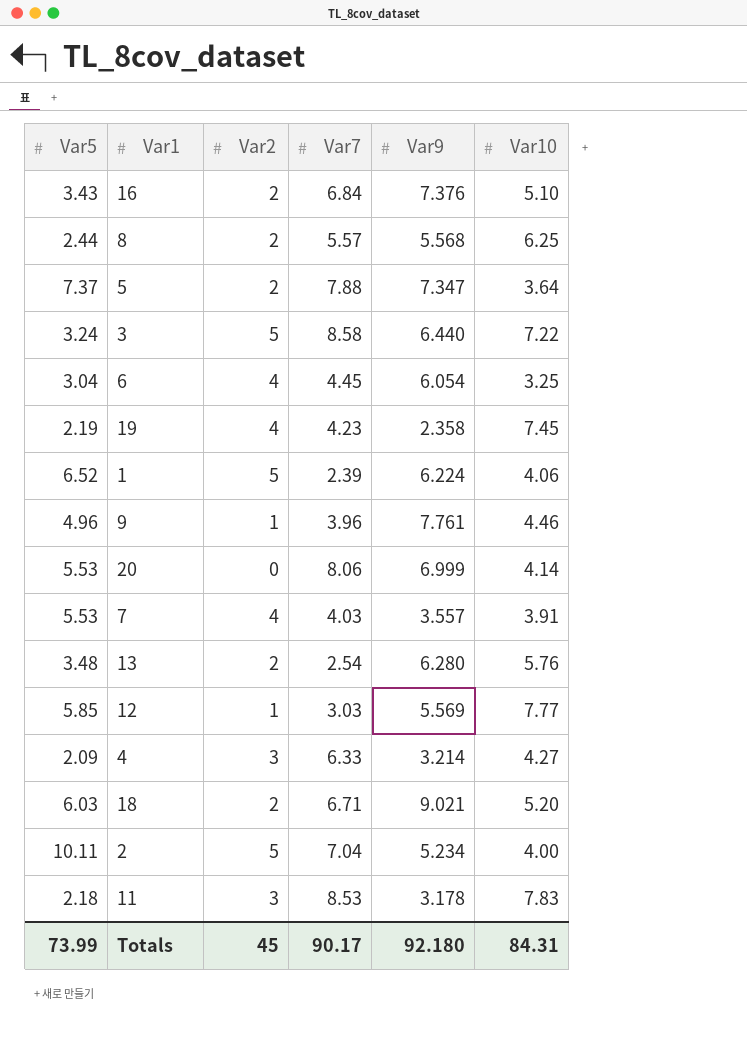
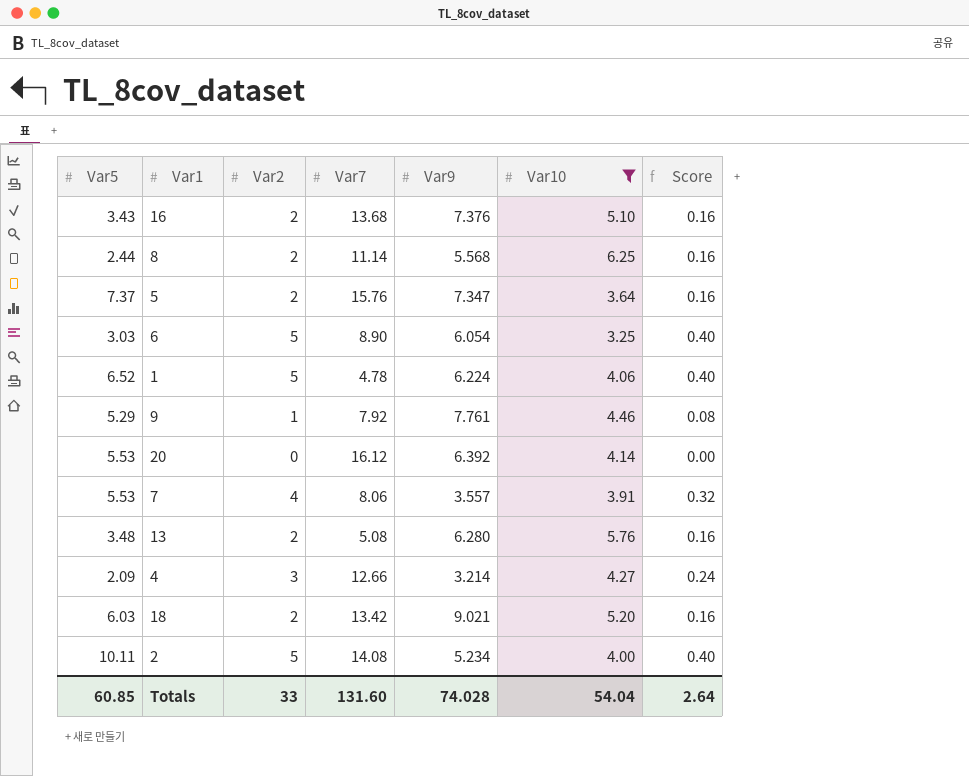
filter: none -> Var10 <= 6.25
column Score | formula: none -> [Var2] * 0.08
16 | Var7: 6.84 -> 13.68
8 | Var7: 5.57 -> 11.14
5 | Var7: 7.88 -> 15.76
6 | Var5: 3.04 -> 3.03
6 | Var2: 4 -> 5
6 | Var7: 4.45 -> 8.90
1 | Var7: 2.39 -> 4.78
9 | Var5: 4.96 -> 5.29
9 | Var7: 3.96 -> 7.92
20 | Var7: 8.06 -> 16.12
20 | Var9: 6.999 -> 6.392
7 | Var7: 4.03 -> 8.06
13 | Var7: 2.54 -> 5.08
4 | Var7: 6.33 -> 12.66
18 | Var7: 6.71 -> 13.42
2 | Var7: 7.04 -> 14.08
Totals | Var5: 73.99 -> 60.85
Totals | Var2: 45 -> 33
Totals | Var7: 90.17 -> 131.60
Totals | Var9: 92.180 -> 74.028
Totals | Var10: 84.31 -> 54.04

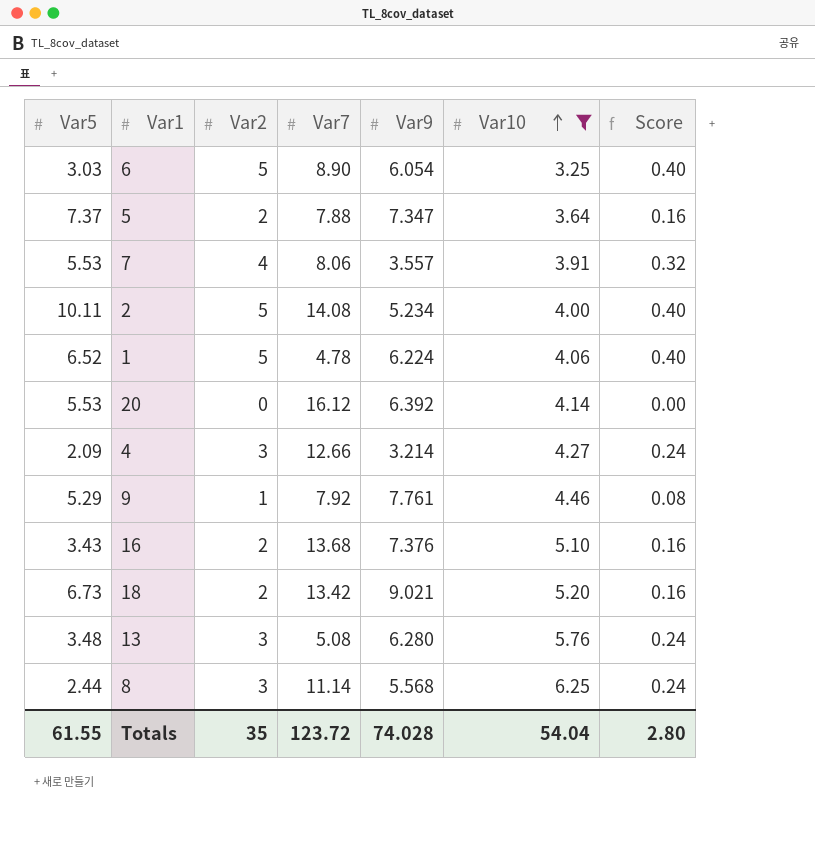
row order: none -> Var10 ascending
5 | Var7: 15.76 -> 7.88
18 | Var5: 6.03 -> 6.73
13 | Var2: 2 -> 3
13 | Score: 0.16 -> 0.24
8 | Var2: 2 -> 3
8 | Score: 0.16 -> 0.24
Totals | Var5: 60.85 -> 61.55
Totals | Var2: 33 -> 35
Totals | Var7: 131.60 -> 123.72
Totals | Score: 2.64 -> 2.80

